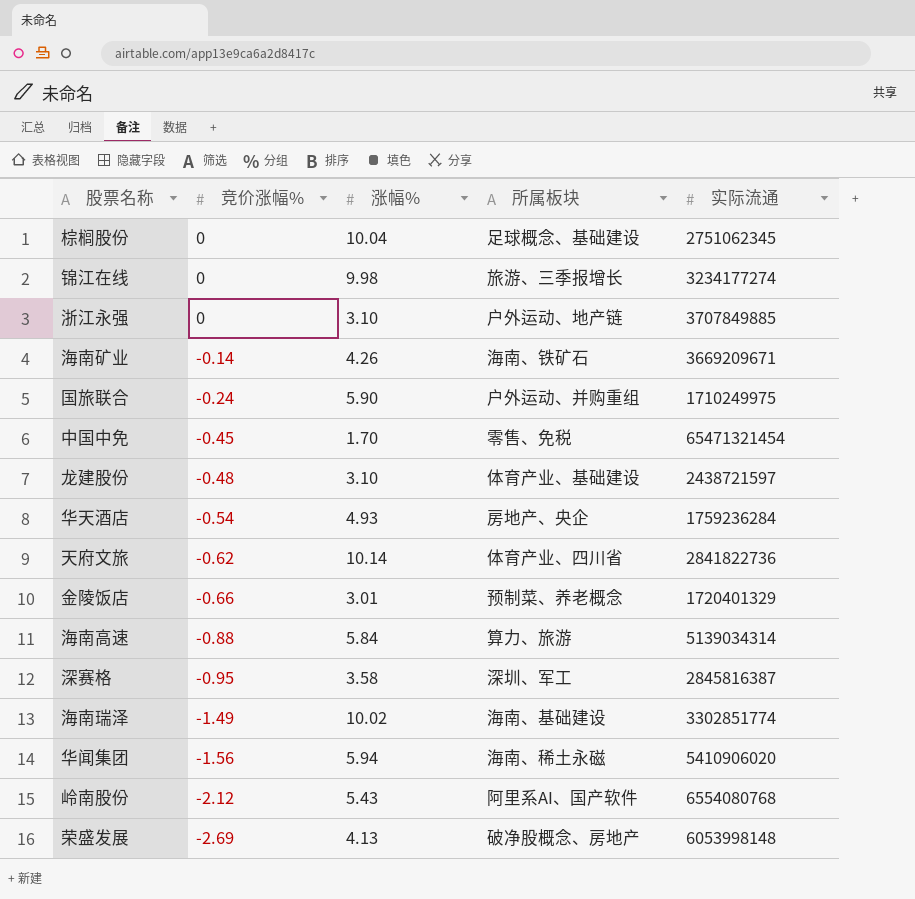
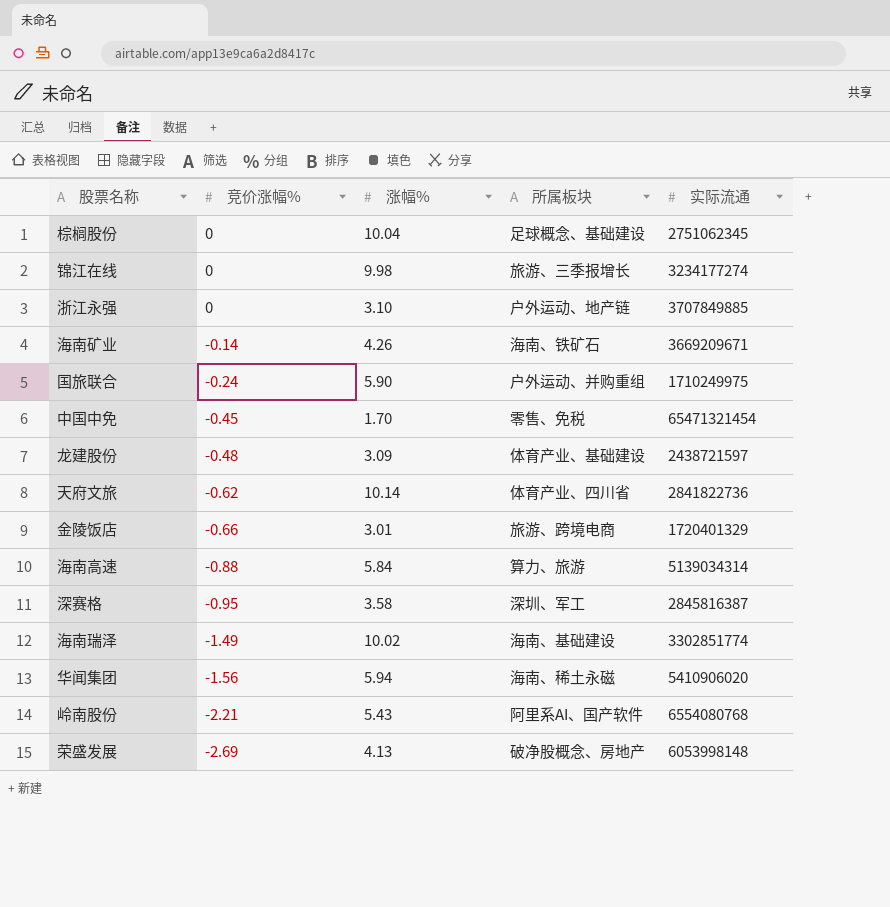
row 华天酒店: -0.54 | 4.93 | 房地产、央企 | 1759236284 -> none
龙建股份 | 涨幅%: 3.10 -> 3.09
金陵饭店 | 所属板块: 预制菜、养老概念 -> 旅游、跨境电商
岭南股份 | 竞价涨幅%: -2.12 -> -2.21

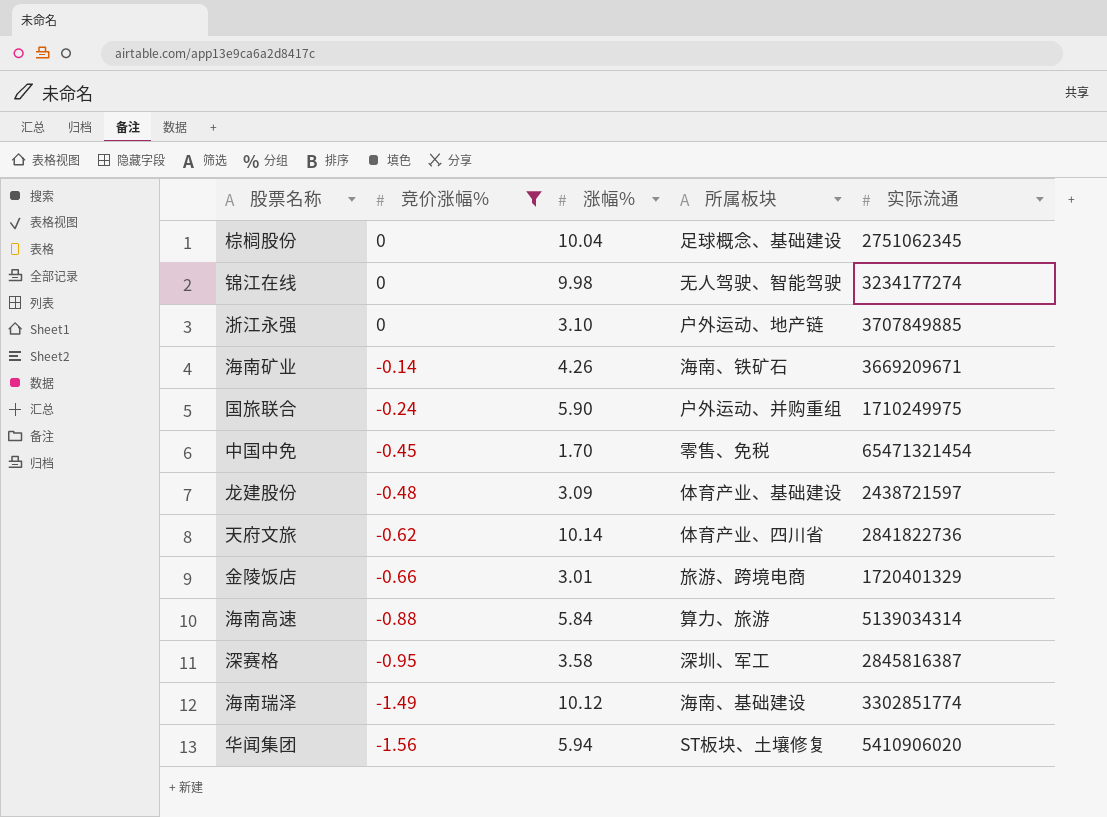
filter: none -> 竞价涨幅% >= -1.56
锦江在线 | 所属板块: 旅游、三季报增长 -> 无人驾驶、智能驾驶
海南瑞泽 | 涨幅%: 10.02 -> 10.12
华闻集团 | 所属板块: 海南、稀土永磁 -> ST板块、土壤修复

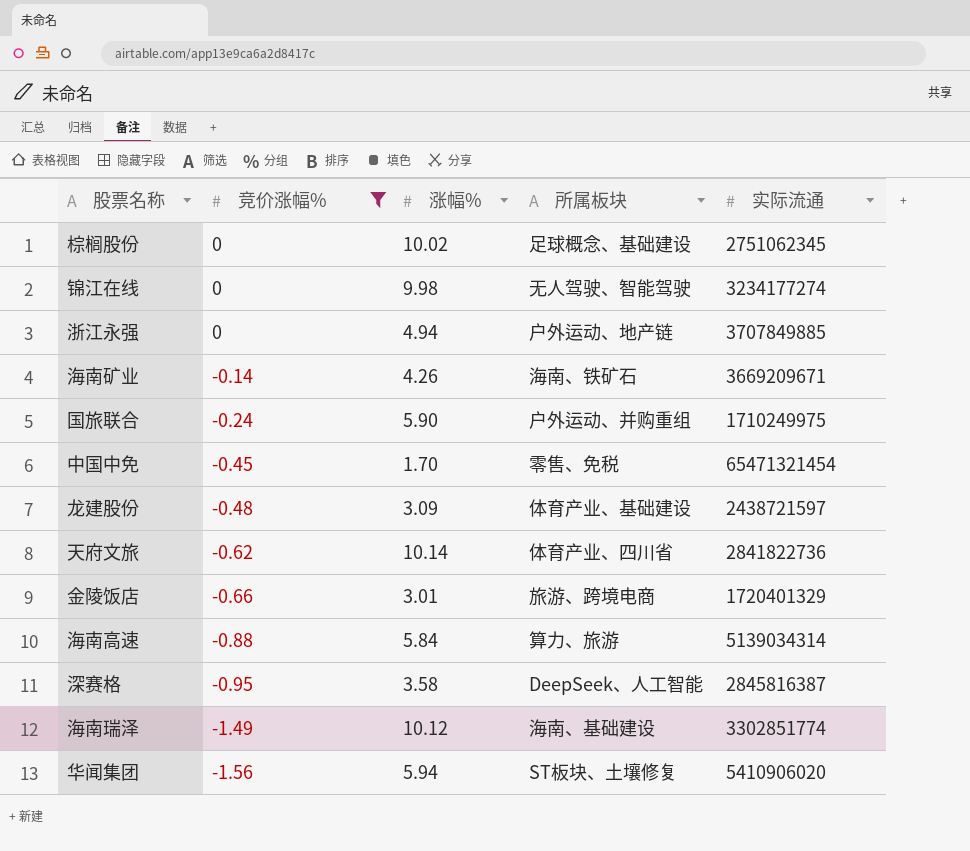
棕榈股份 | 涨幅%: 10.04 -> 10.02
浙江永强 | 涨幅%: 3.10 -> 4.94
深赛格 | 所属板块: 深圳、军工 -> DeepSeek、人工智能

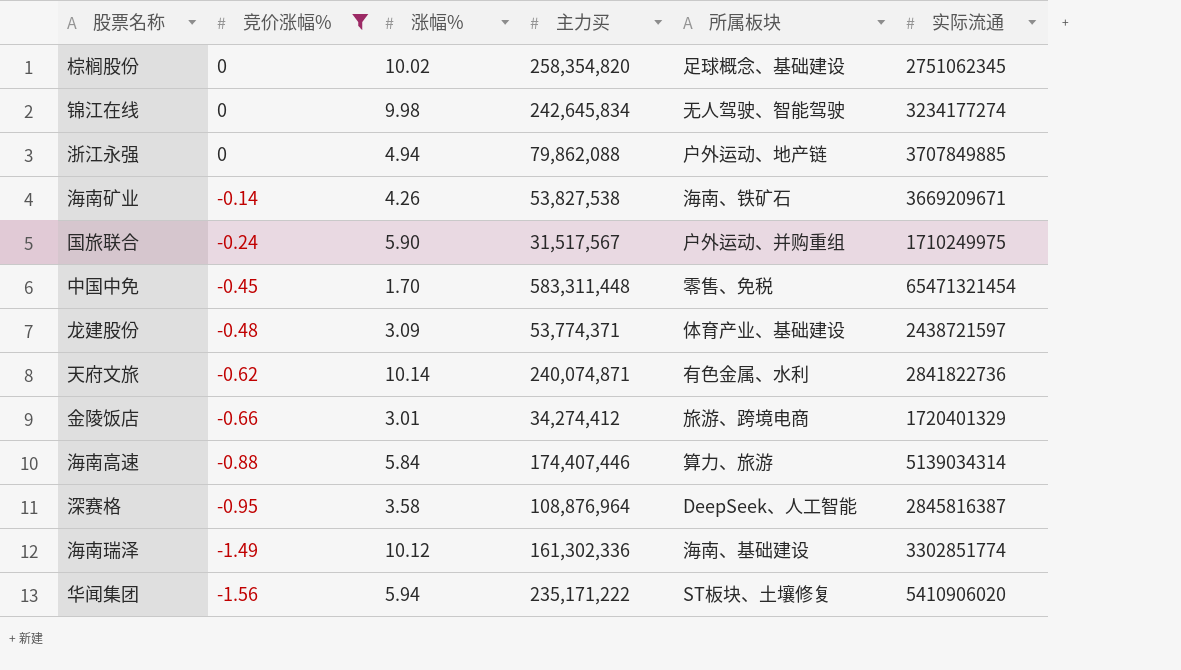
column 主力买 | position: none -> 4
天府文旅 | 所属板块: 体育产业、四川省 -> 有色金属、水利

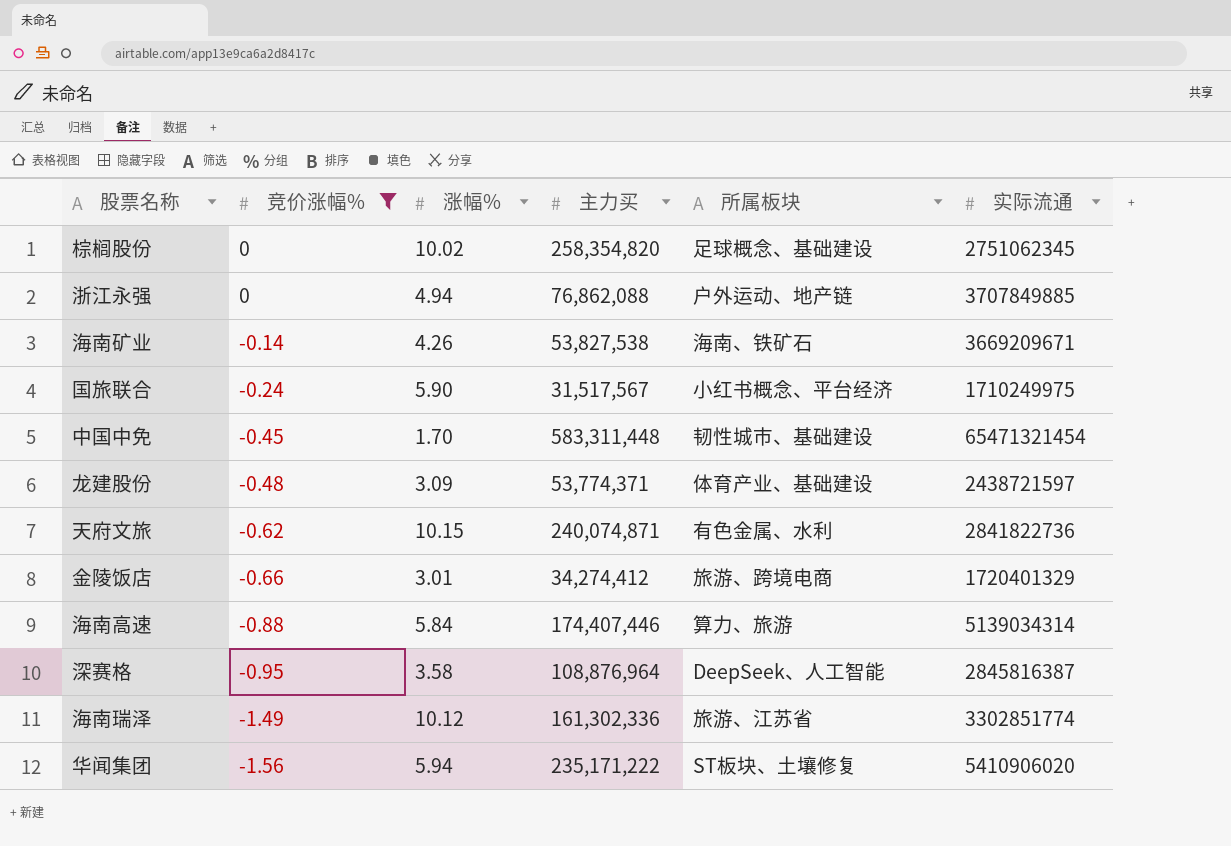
row 锦江在线: 0 | 9.98 | 242,645,834 | 无人驾驶、智能驾驶 | 3234177274 -> none
浙江永强 | 主力买: 79,862,088 -> 76,862,088
国旅联合 | 所属板块: 户外运动、并购重组 -> 小红书概念、平台经济
中国中免 | 所属板块: 零售、免税 -> 韧性城市、基础建设
天府文旅 | 涨幅%: 10.14 -> 10.15
海南瑞泽 | 所属板块: 海南、基础建设 -> 旅游、江苏省

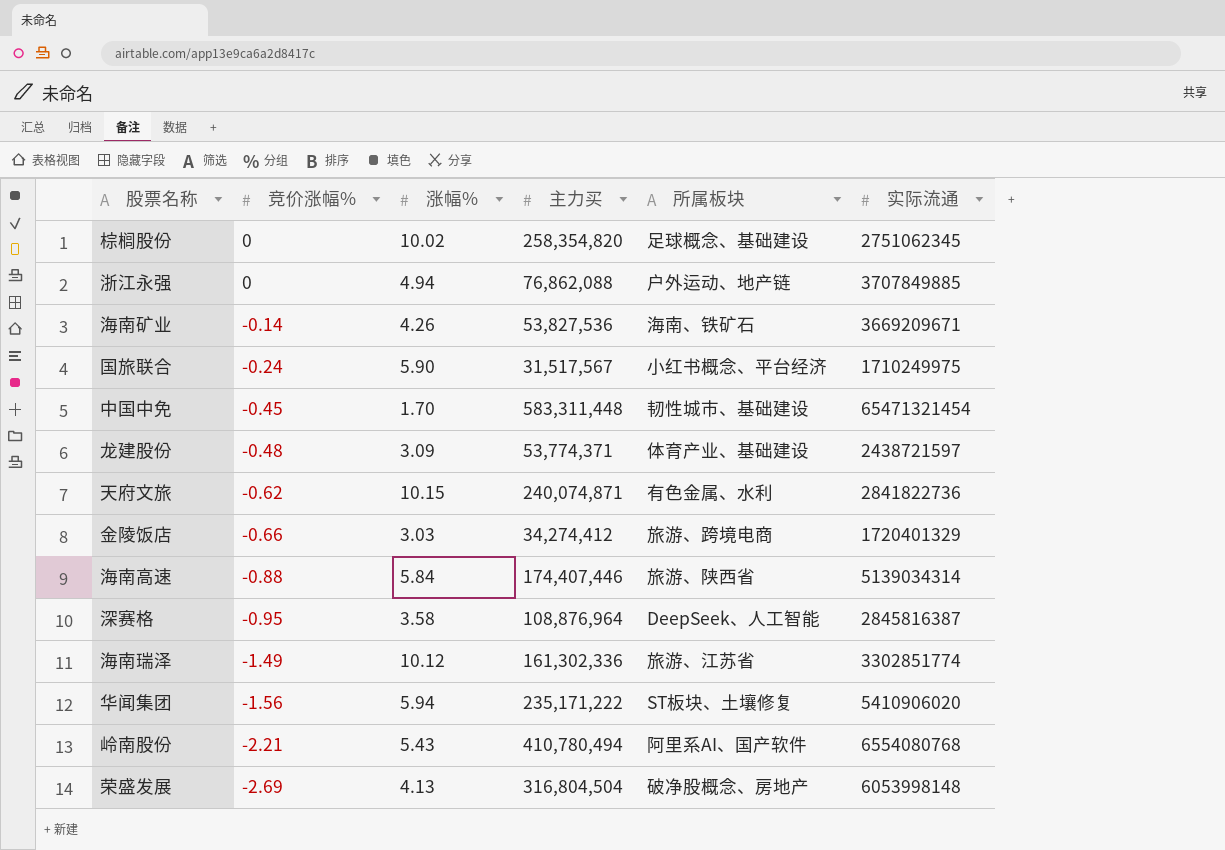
filter: 竞价涨幅% >= -1.56 -> none
海南矿业 | 主力买: 53,827,538 -> 53,827,536
金陵饭店 | 涨幅%: 3.01 -> 3.03
海南高速 | 所属板块: 算力、旅游 -> 旅游、陕西省

